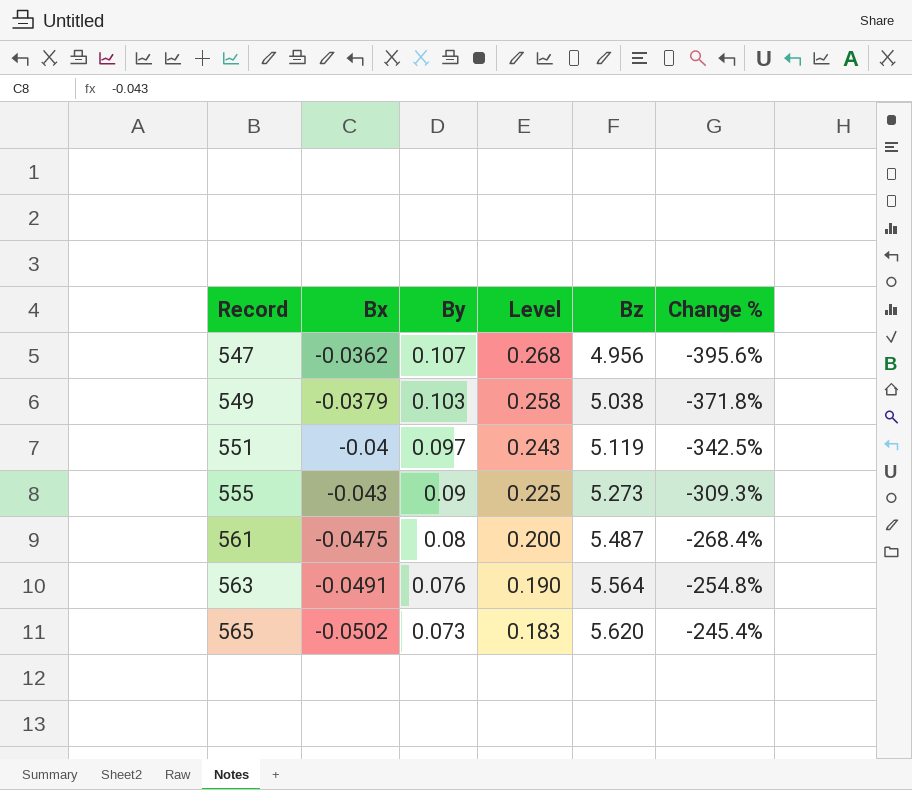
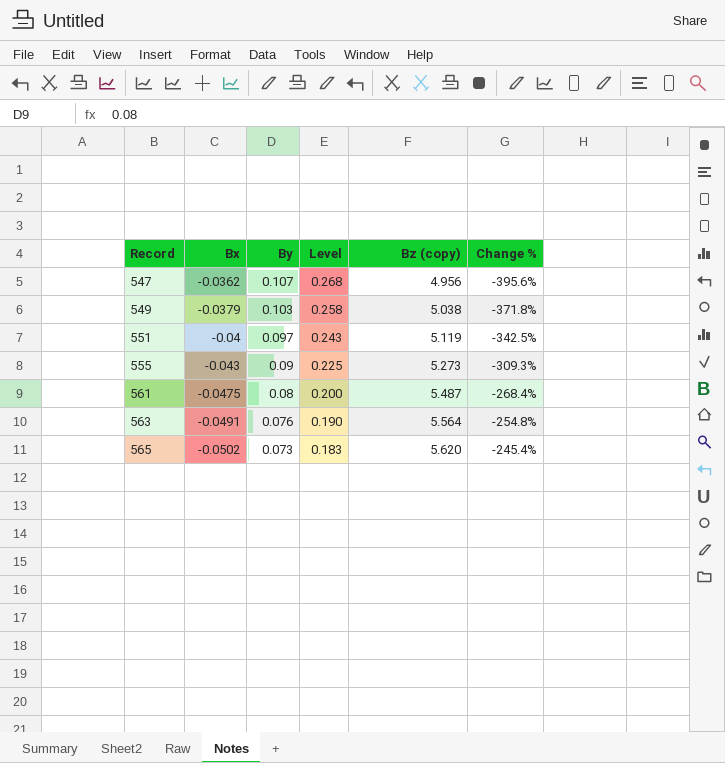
column name: Bz -> Bz (copy)

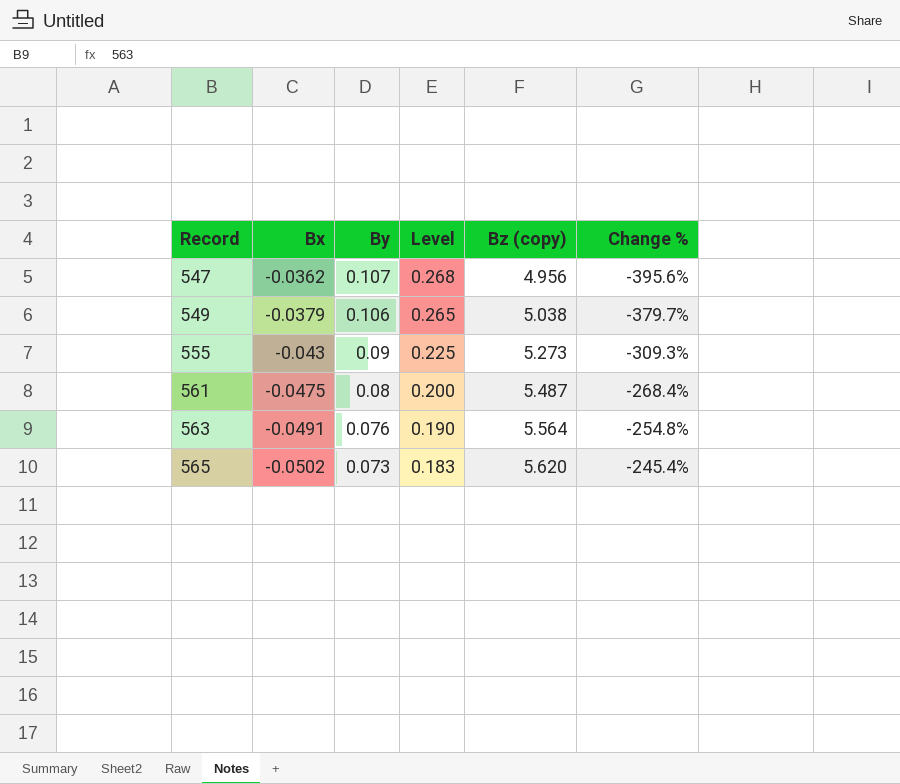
row 551: -0.04 | 0.097 | 0.243 | 5.119 | -342.5% -> none
549 | By: 0.103 -> 0.106
549 | Level: 0.258 -> 0.265
549 | Change %: -371.8% -> -379.7%

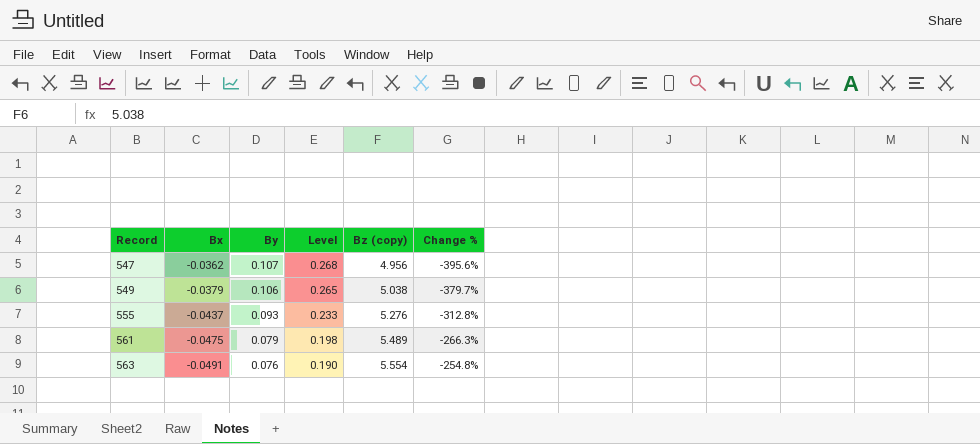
row 565: -0.0502 | 0.073 | 0.183 | 5.620 | -245.4% -> none
555 | Bx: -0.043 -> -0.0437
555 | By: 0.09 -> 0.093
555 | Level: 0.225 -> 0.233
555 | Bz (copy): 5.273 -> 5.276
555 | Change %: -309.3% -> -312.8%
561 | By: 0.08 -> 0.079
561 | Level: 0.200 -> 0.198
561 | Bz (copy): 5.487 -> 5.489
561 | Change %: -268.4% -> -266.3%
563 | Bz (copy): 5.564 -> 5.554

